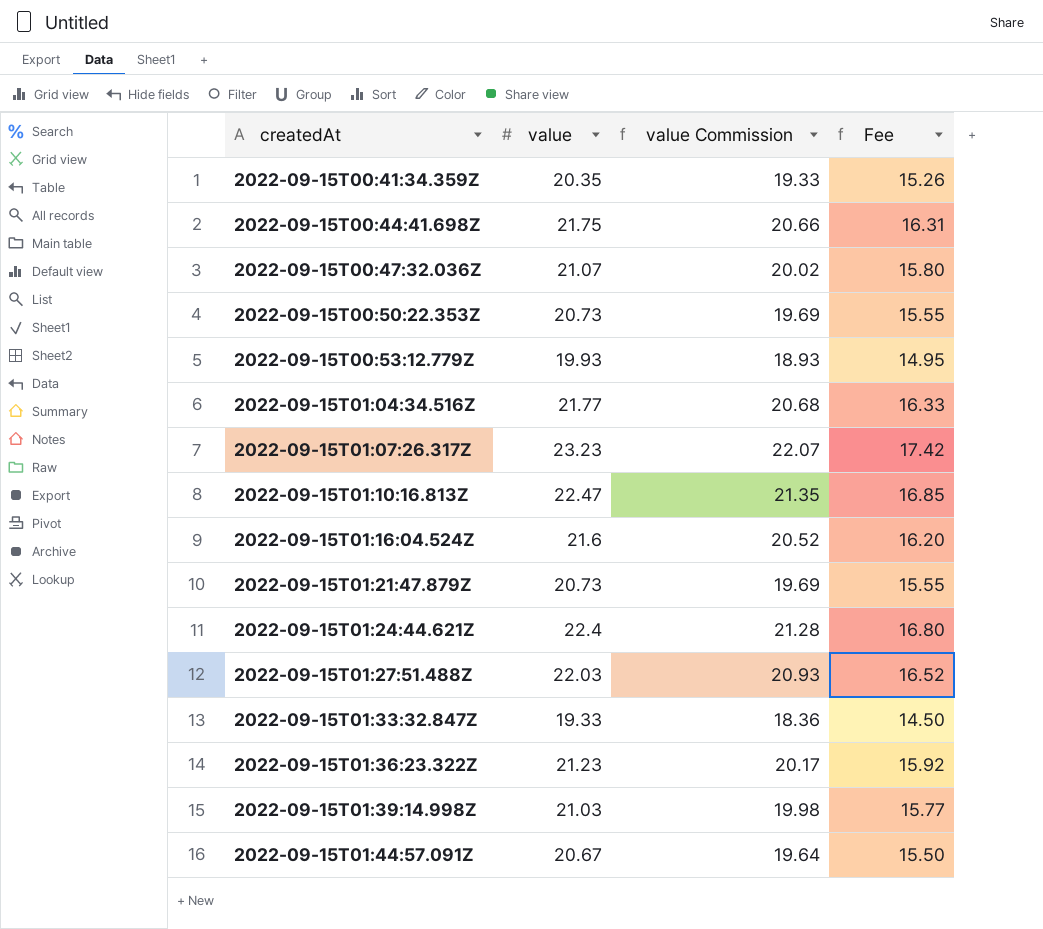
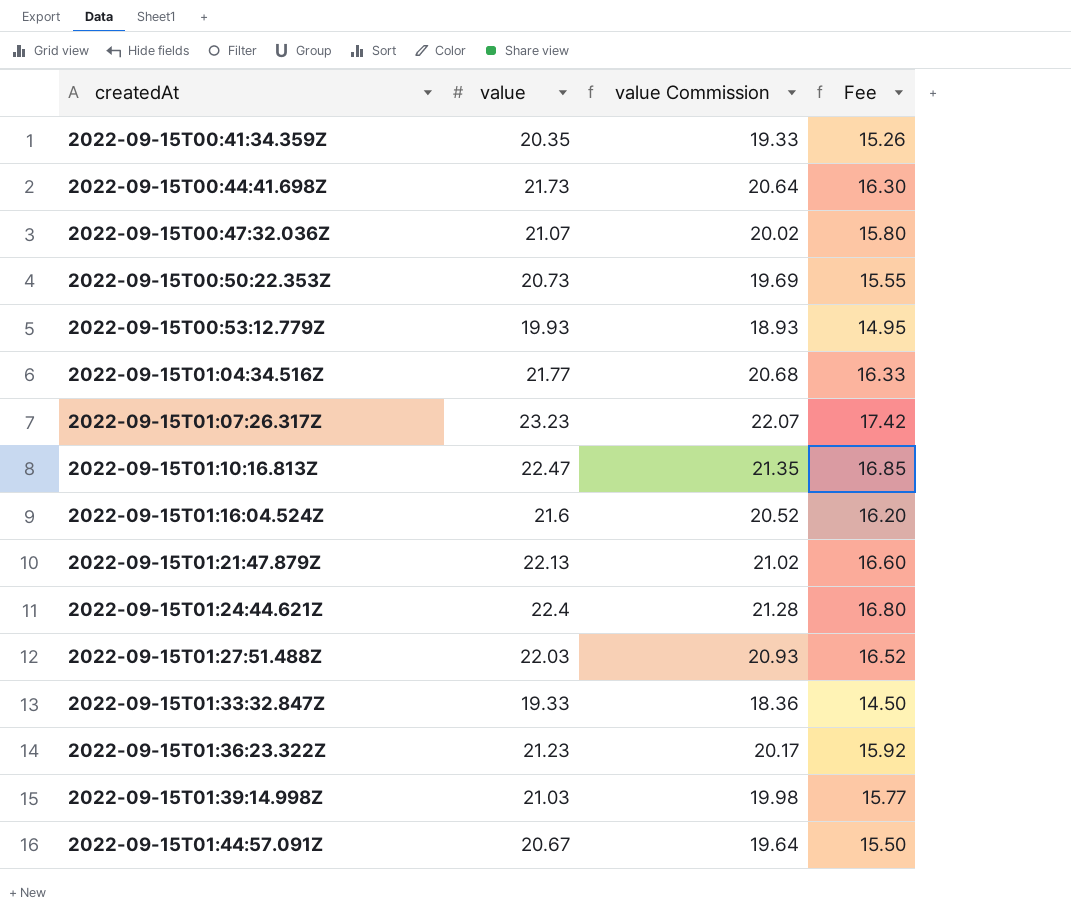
2022-09-15T00:44:41.698Z | value: 21.75 -> 21.73
2022-09-15T00:44:41.698Z | value Commission: 20.66 -> 20.64
2022-09-15T00:44:41.698Z | Fee: 16.31 -> 16.30
2022-09-15T01:21:47.879Z | value: 20.73 -> 22.13
2022-09-15T01:21:47.879Z | value Commission: 19.69 -> 21.02
2022-09-15T01:21:47.879Z | Fee: 15.55 -> 16.60

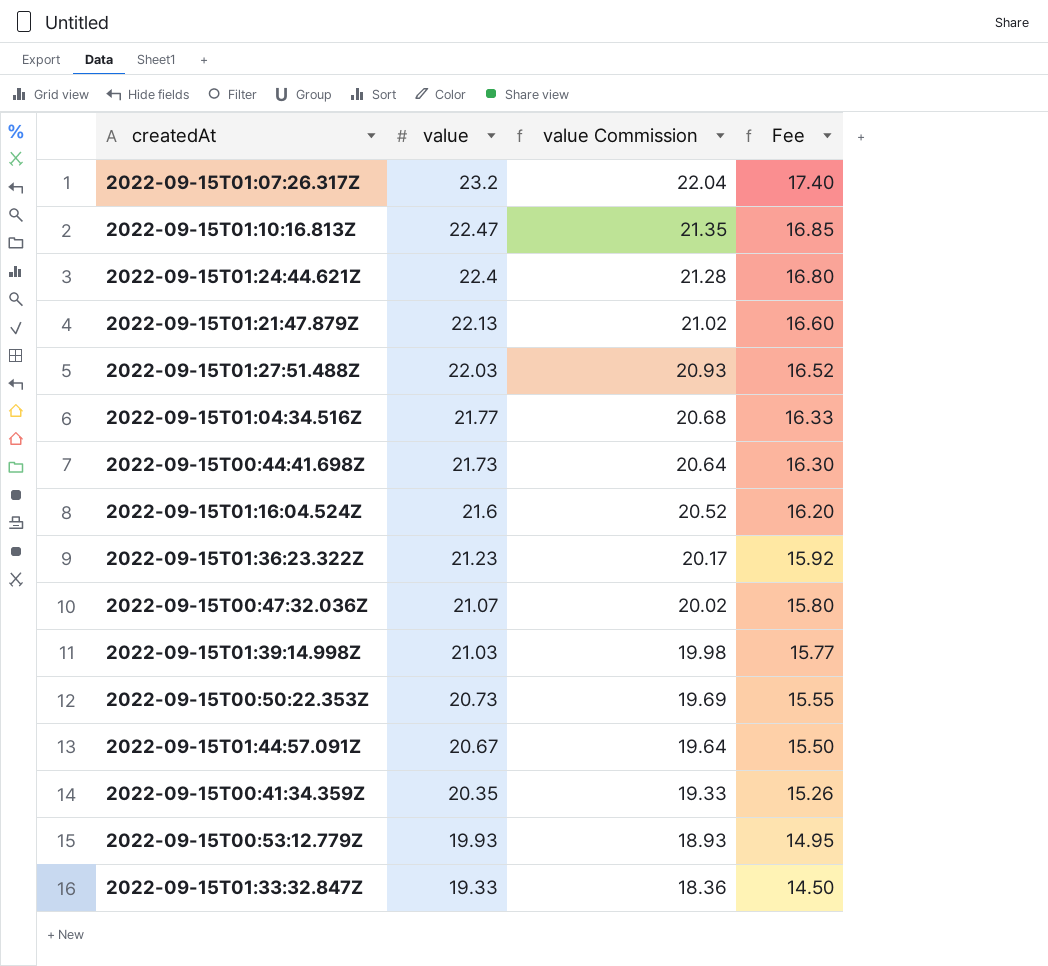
row order: createdAt ascending -> value descending
2022-09-15T01:07:26.317Z | value: 23.23 -> 23.2
2022-09-15T01:07:26.317Z | value Commission: 22.07 -> 22.04
2022-09-15T01:07:26.317Z | Fee: 17.42 -> 17.40

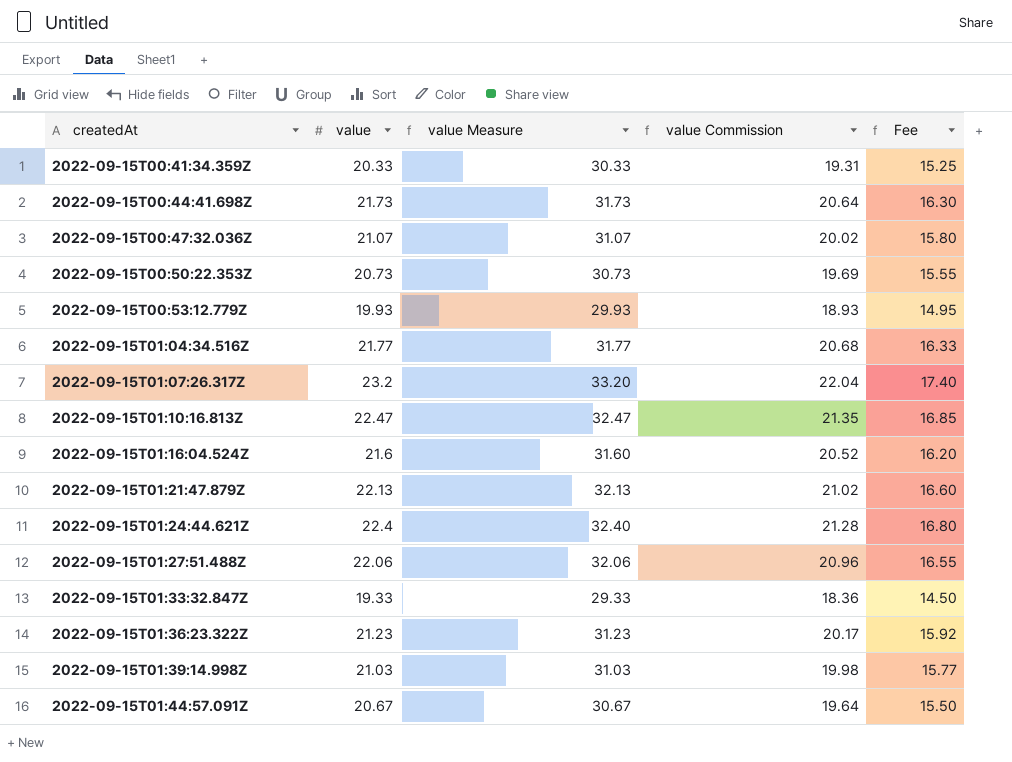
row order: value descending -> createdAt ascending
column value Measure | formula: none -> [value] + 10
2022-09-15T00:41:34.359Z | value: 20.35 -> 20.33
2022-09-15T00:41:34.359Z | value Commission: 19.33 -> 19.31
2022-09-15T00:41:34.359Z | Fee: 15.26 -> 15.25
2022-09-15T01:27:51.488Z | value: 22.03 -> 22.06
2022-09-15T01:27:51.488Z | value Commission: 20.93 -> 20.96
2022-09-15T01:27:51.488Z | Fee: 16.52 -> 16.55

